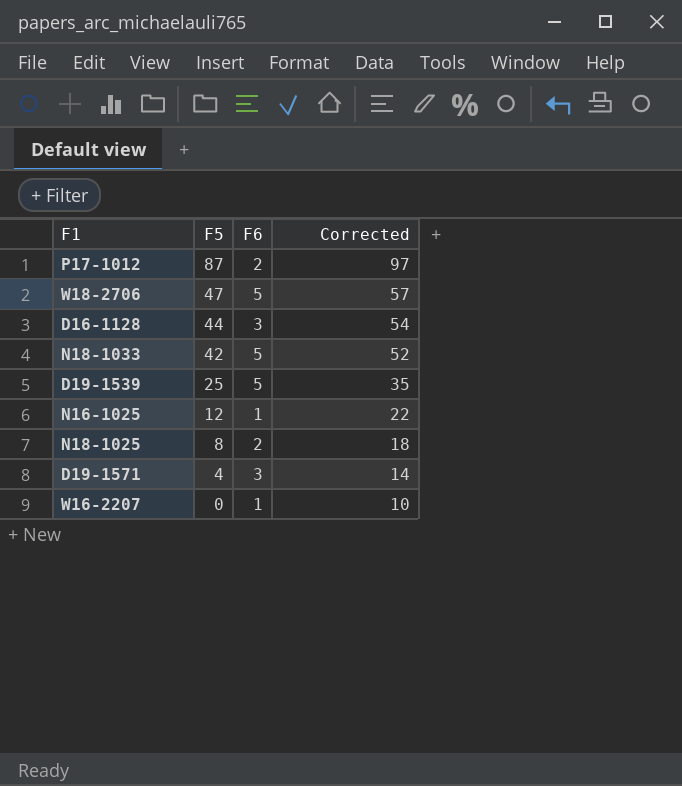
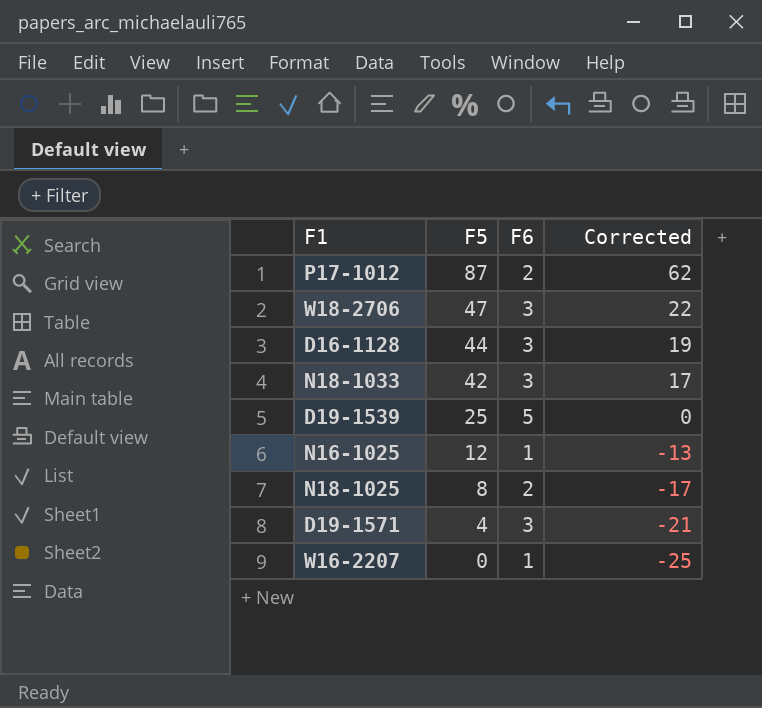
column Corrected | formula: [F5] + 10 -> [F5] - 25
W18-2706 | F6: 5 -> 3
N18-1033 | F6: 5 -> 3

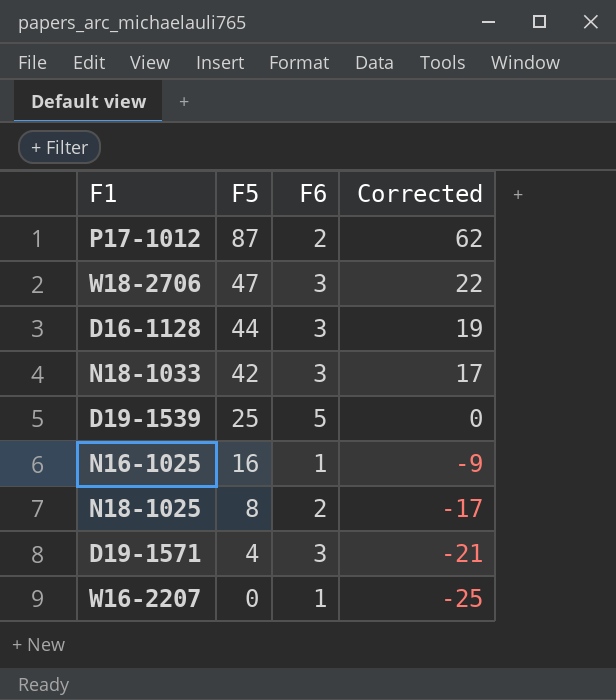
N16-1025 | F5: 12 -> 16
N16-1025 | Corrected: -13 -> -9

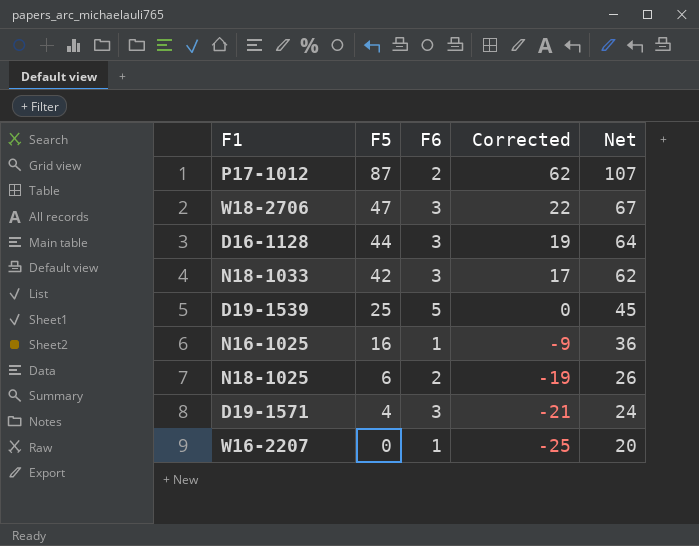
column Net | formula: none -> [F5] + 20
N18-1025 | F5: 8 -> 6
N18-1025 | Corrected: -17 -> -19

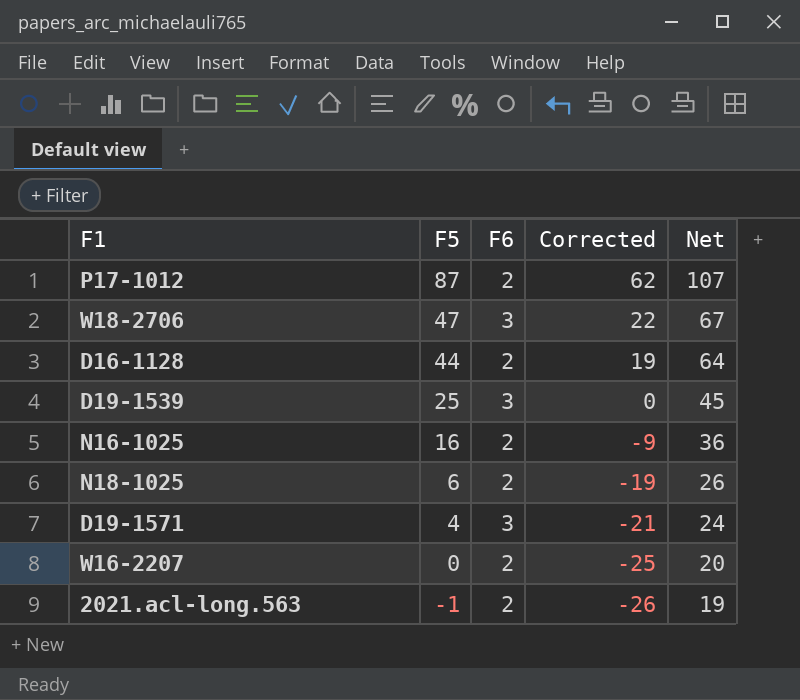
row N18-1033: 42 | 3 | 17 | 62 -> none
D16-1128 | F6: 3 -> 2
D19-1539 | F6: 5 -> 3
N16-1025 | F6: 1 -> 2
W16-2207 | F6: 1 -> 2
row 2021.acl-long.563: none -> -1 | 2 | -26 | 19

